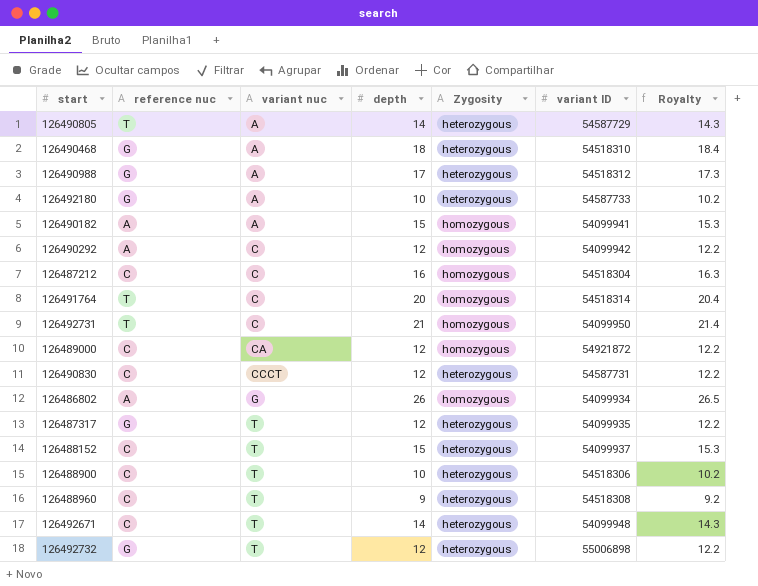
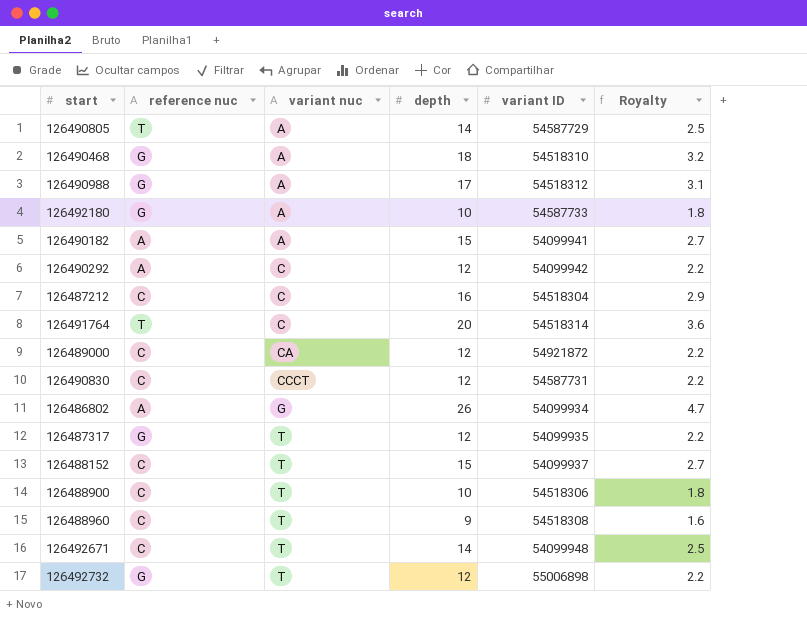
column Zygosity | position: 5 -> none
column Royalty | formula: [depth] * 1.02 -> [depth] * 0.18
row 126492731: T | C | 21 | homozygous | 54099950 | 21.4 -> none

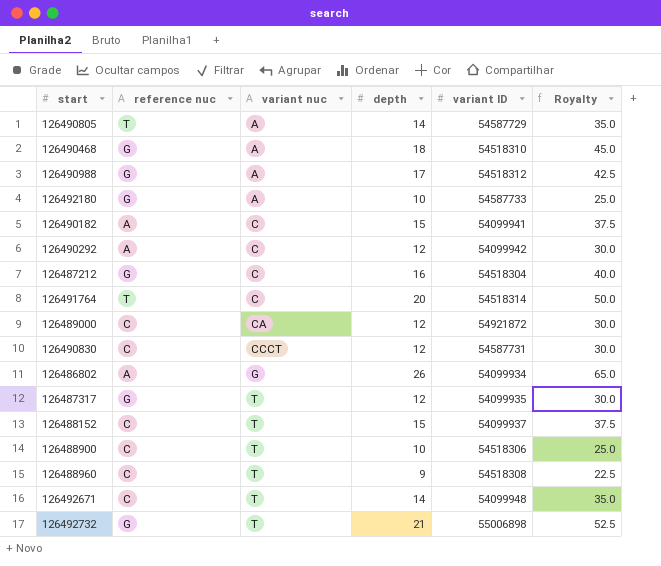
column Royalty | formula: [depth] * 0.18 -> [depth] * 2.5
126490182 | variant nuc: A -> C
126487212 | reference nuc: C -> G
126492732 | depth: 12 -> 21

